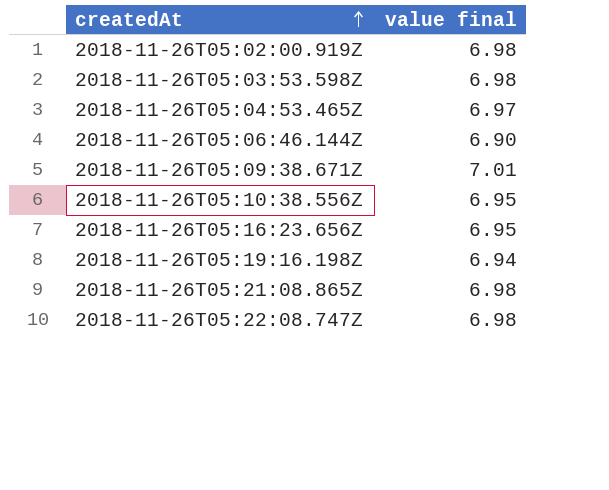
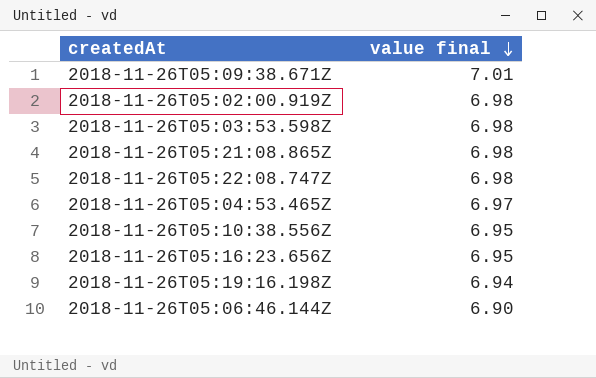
row order: createdAt ascending -> value final descending

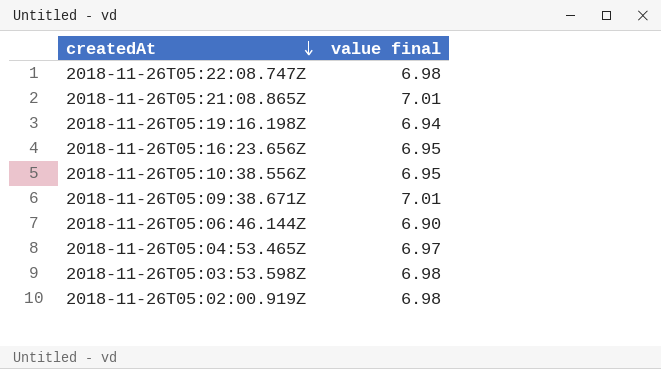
row order: value final descending -> createdAt descending
2018-11-26T05:21:08.865Z | value final: 6.98 -> 7.01

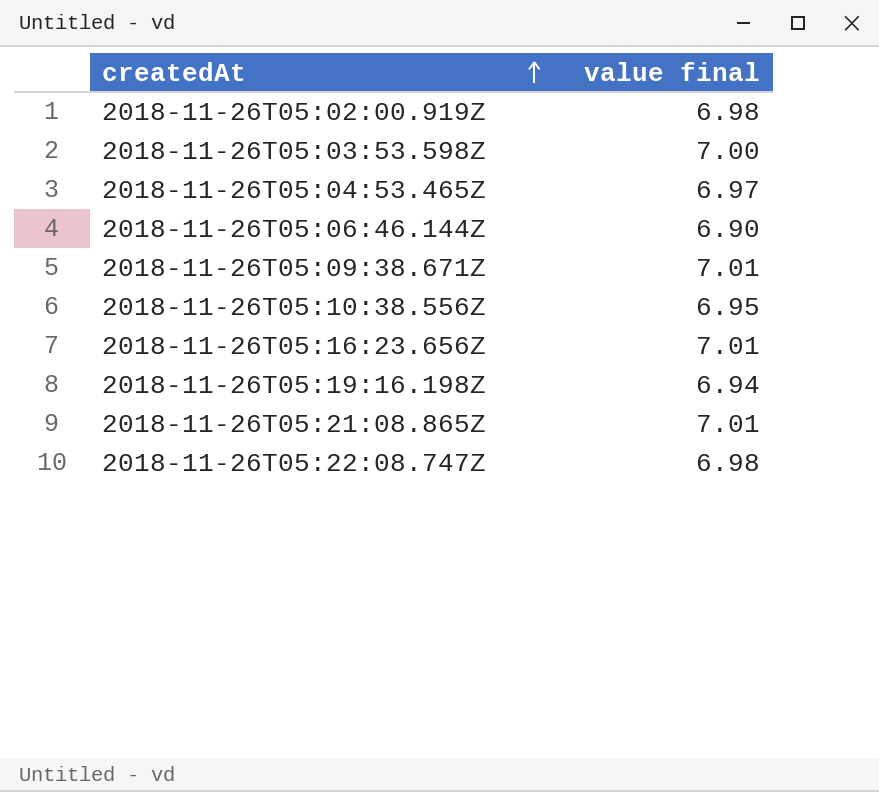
row order: createdAt descending -> createdAt ascending
2018-11-26T05:03:53.598Z | value final: 6.98 -> 7.00
2018-11-26T05:16:23.656Z | value final: 6.95 -> 7.01

